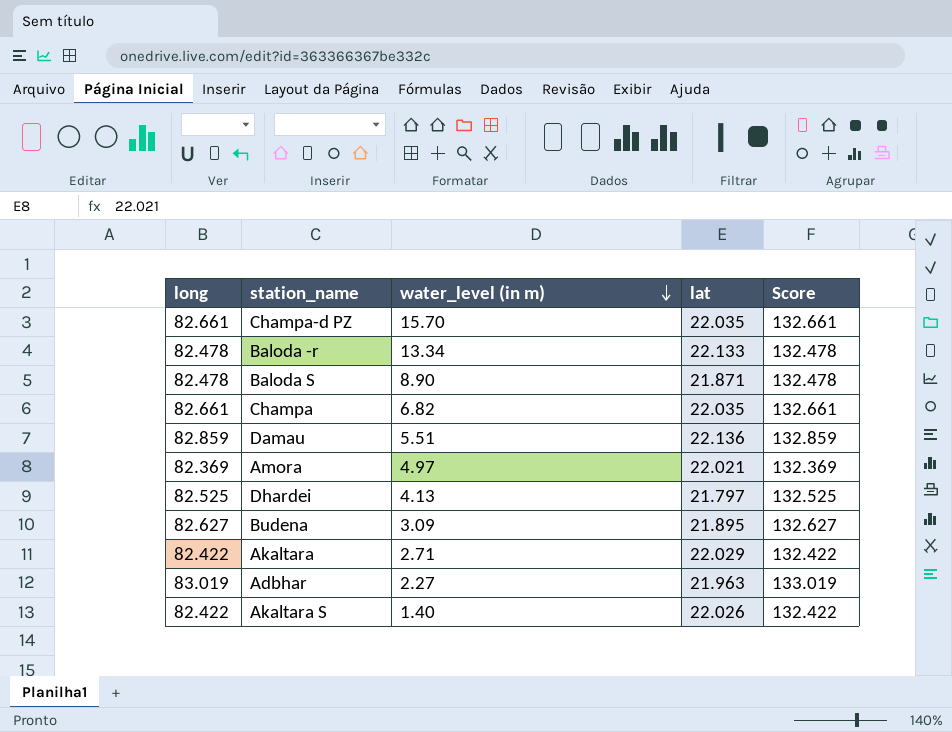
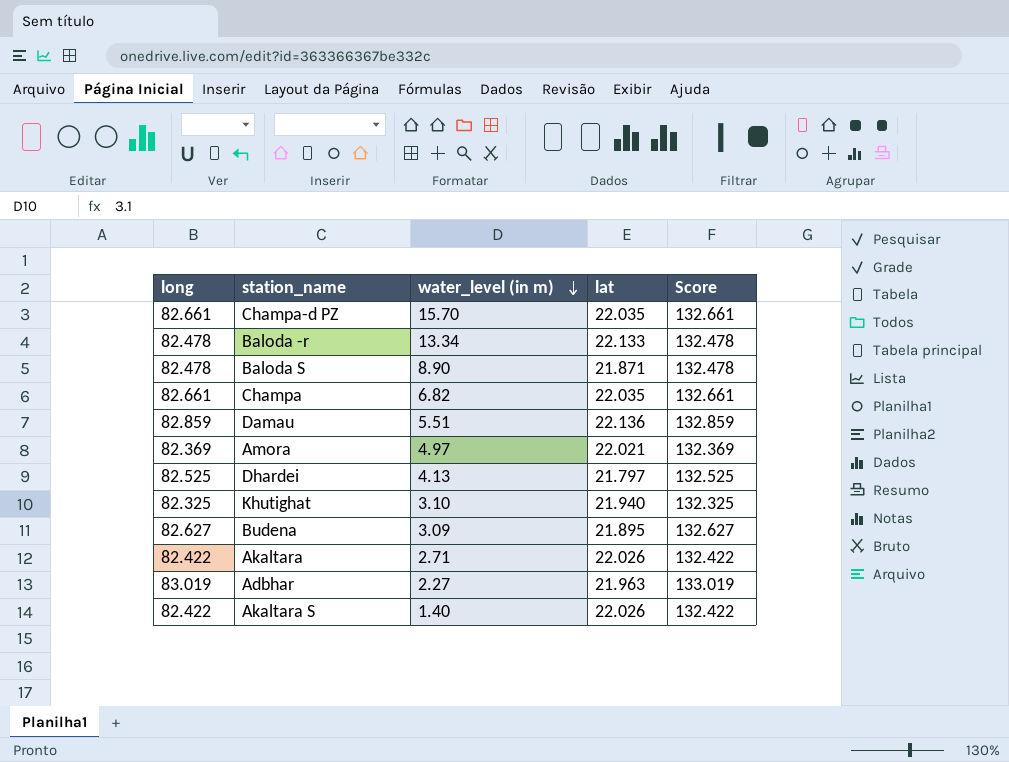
row Khutighat: none -> 82.325 | 3.10 | 21.940 | 132.325
Akaltara | lat: 22.029 -> 22.026

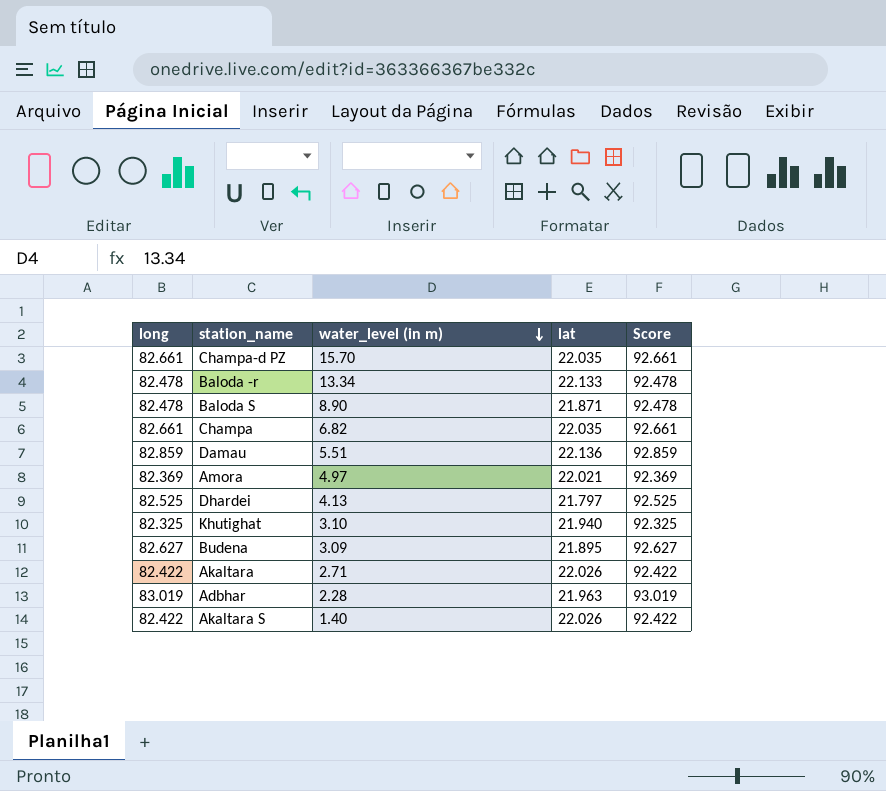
column Score | formula: [long] + 50 -> [long] + 10
Adbhar | water_level (in m): 2.27 -> 2.28

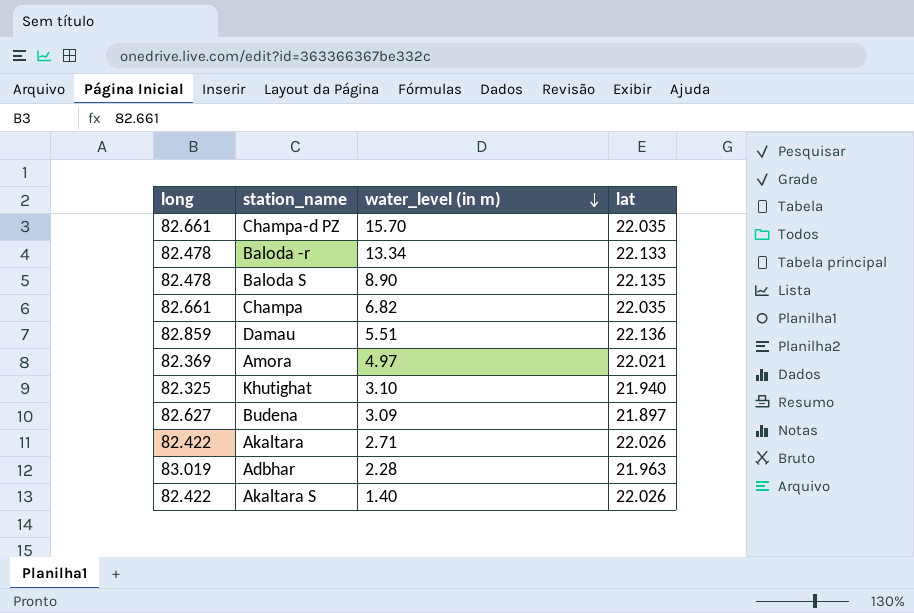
column Score | formula: [long] + 10 -> none
row Dhardei: 82.525 | 4.13 | 21.797 | 92.525 -> none
Baloda S | lat: 21.871 -> 22.135
Budena | lat: 21.895 -> 21.897

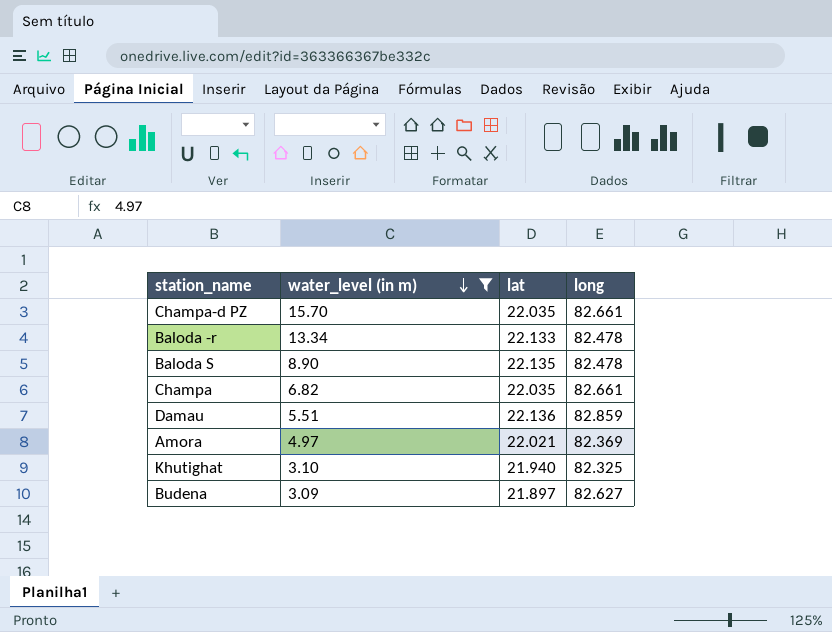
filter: none -> water_level (in m) >= 3.09
column long | position: 1 -> 4

